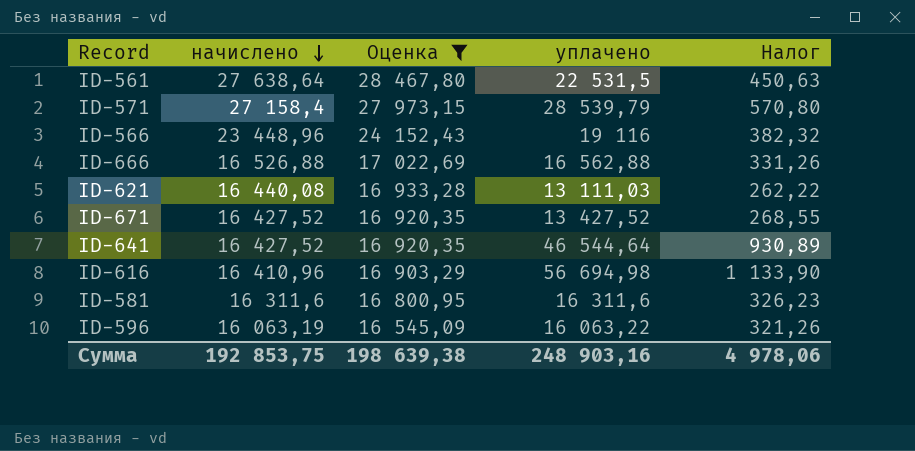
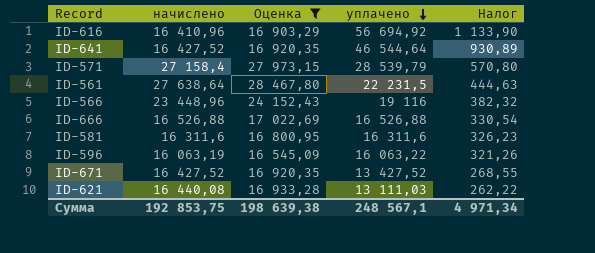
row order: начислено descending -> уплачено descending
ID-616 | уплачено: 56 694,98 -> 56 694,92
ID-561 | уплачено: 22 531,5 -> 22 231,5
ID-561 | Налог: 450,63 -> 444,63
ID-666 | уплачено: 16 562,88 -> 16 526,88
ID-666 | Налог: 331,26 -> 330,54
Сумма | уплачено: 248 903,16 -> 248 567,1
Сумма | Налог: 4 978,06 -> 4 971,34

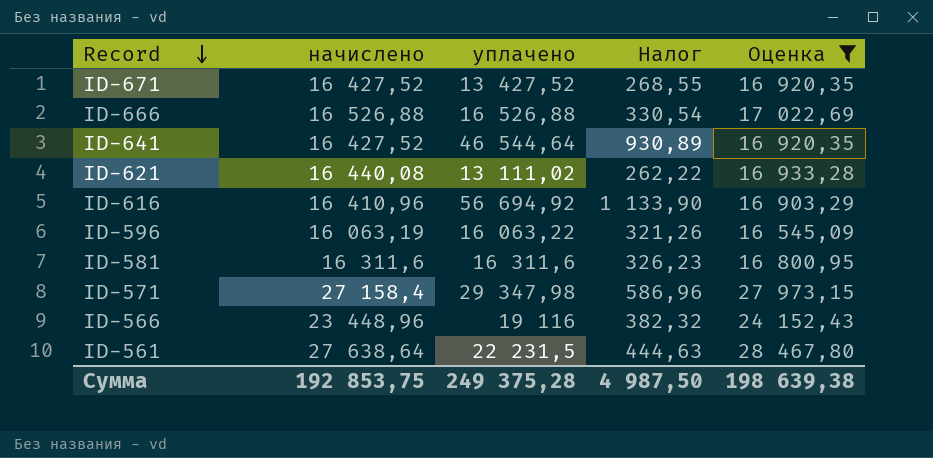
row order: уплачено descending -> Record descending
column Оценка | position: 3 -> 5
ID-621 | уплачено: 13 111,03 -> 13 111,02
ID-571 | уплачено: 28 539,79 -> 29 347,98
ID-571 | Налог: 570,80 -> 586,96
Сумма | уплачено: 248 567,1 -> 249 375,28
Сумма | Налог: 4 971,34 -> 4 987,50

